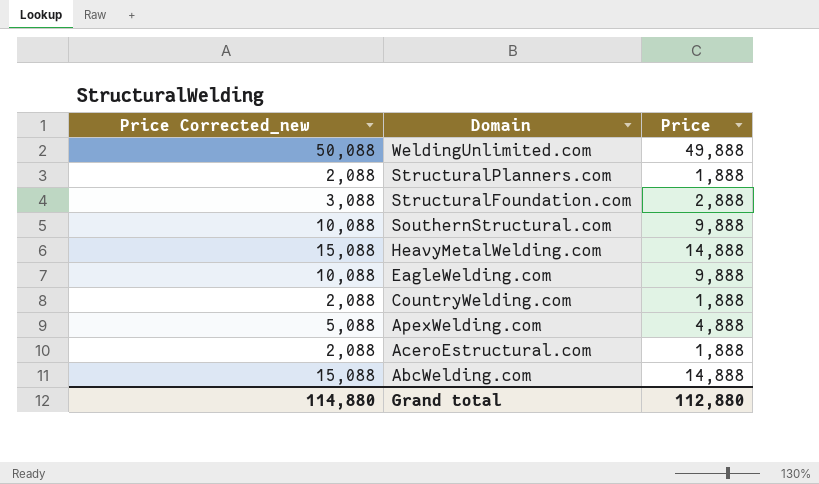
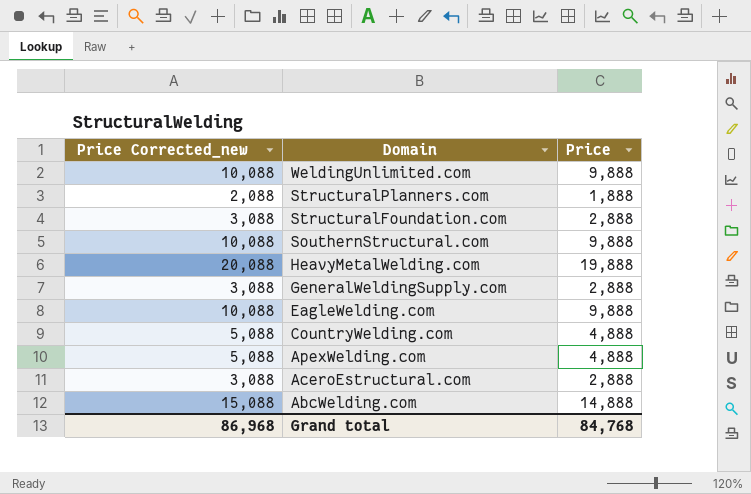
WeldingUnlimited.com | Price Corrected_new: 50,088 -> 10,088
WeldingUnlimited.com | Price: 49,888 -> 9,888
HeavyMetalWelding.com | Price Corrected_new: 15,088 -> 20,088
HeavyMetalWelding.com | Price: 14,888 -> 19,888
row GeneralWeldingSupply.com: none -> 3,088 | 2,888
CountryWelding.com | Price Corrected_new: 2,088 -> 5,088
CountryWelding.com | Price: 1,888 -> 4,888
AceroEstructural.com | Price Corrected_new: 2,088 -> 3,088
AceroEstructural.com | Price: 1,888 -> 2,888
Grand total | Price Corrected_new: 114,880 -> 86,968
Grand total | Price: 112,880 -> 84,768

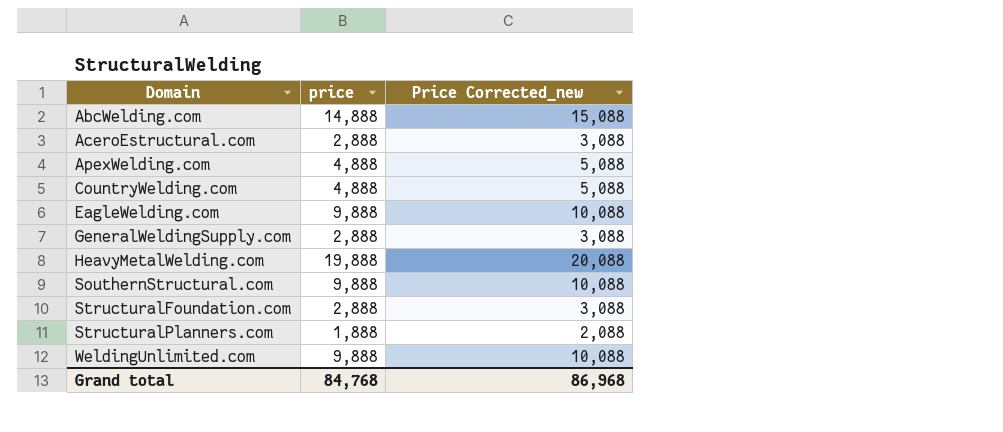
row order: Domain descending -> Domain ascending
column name: Price -> price
column Price Corrected_new | position: 1 -> 3

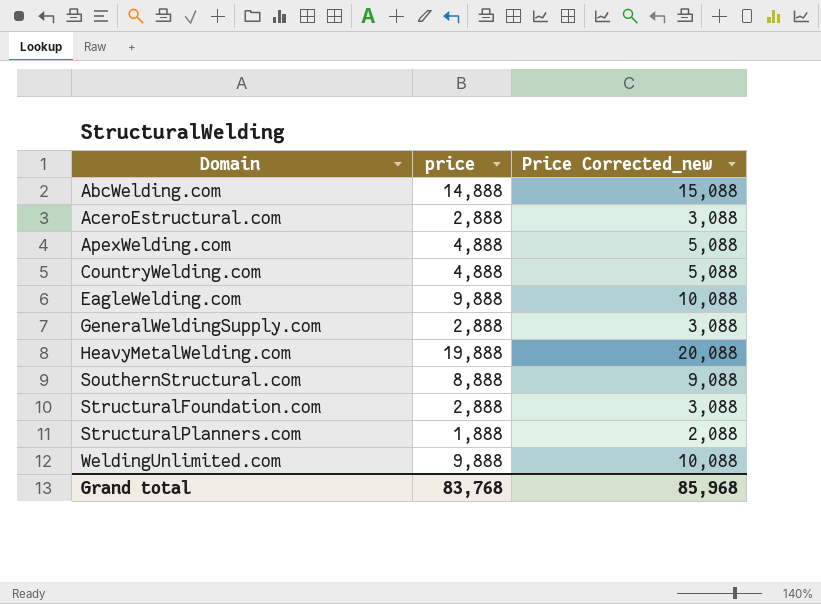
SouthernStructural.com | price: 9,888 -> 8,888
SouthernStructural.com | Price Corrected_new: 10,088 -> 9,088
Grand total | price: 84,768 -> 83,768
Grand total | Price Corrected_new: 86,968 -> 85,968

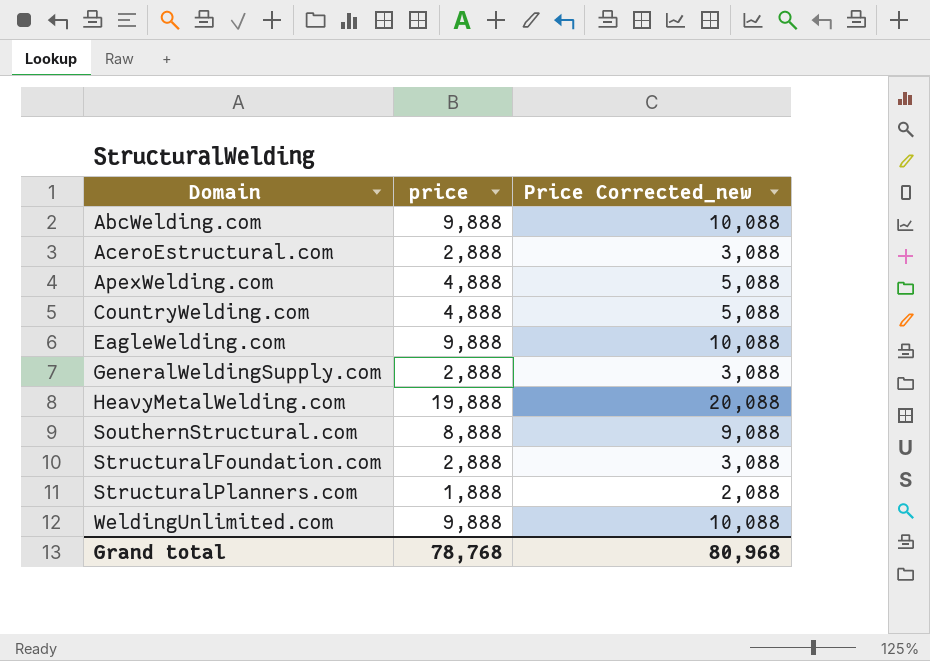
AbcWelding.com | price: 14,888 -> 9,888
AbcWelding.com | Price Corrected_new: 15,088 -> 10,088
Grand total | price: 83,768 -> 78,768
Grand total | Price Corrected_new: 85,968 -> 80,968

